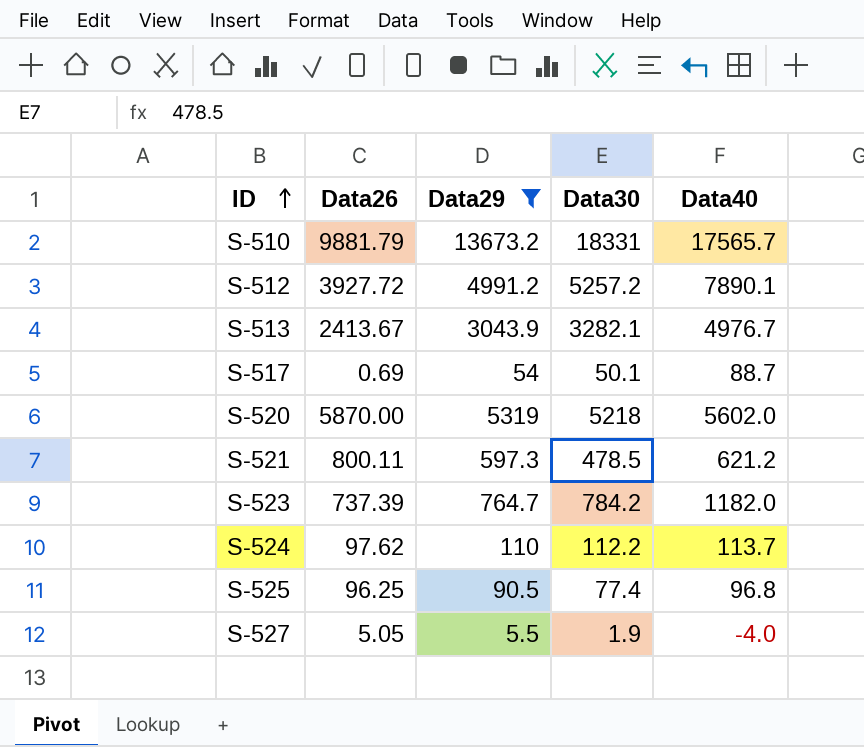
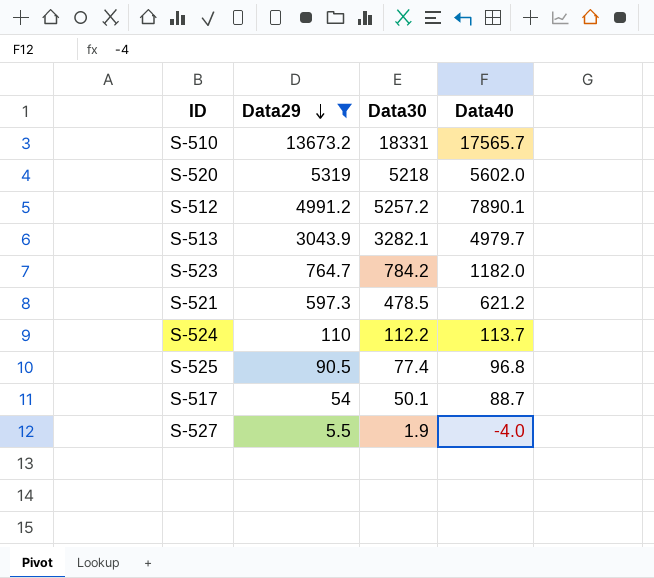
row order: ID ascending -> Data29 descending
column Data26 | position: 2 -> none
S-513 | Data40: 4976.7 -> 4979.7

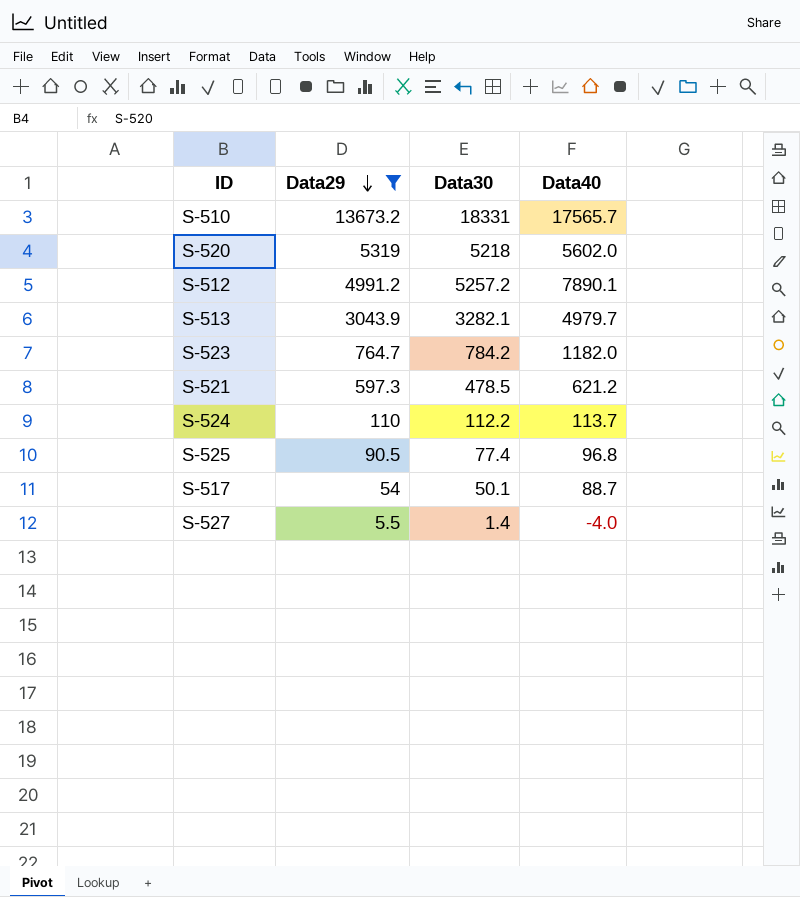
S-527 | Data30: 1.9 -> 1.4

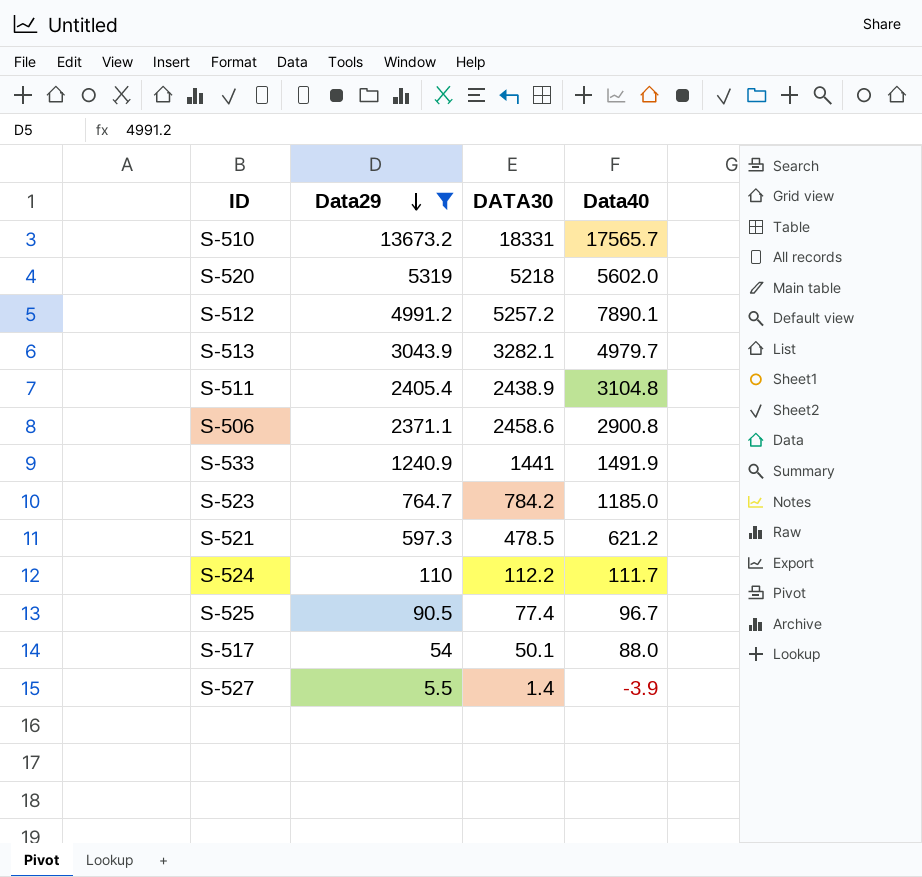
column name: Data30 -> DATA30
row S-511: none -> 2405.4 | 2438.9 | 3104.8
row S-506: none -> 2371.1 | 2458.6 | 2900.8
row S-533: none -> 1240.9 | 1441 | 1491.9
S-523 | Data40: 1182.0 -> 1185.0
S-524 | Data40: 113.7 -> 111.7
S-525 | Data40: 96.8 -> 96.7
S-517 | Data40: 88.7 -> 88.0
S-527 | Data40: -4.0 -> -3.9

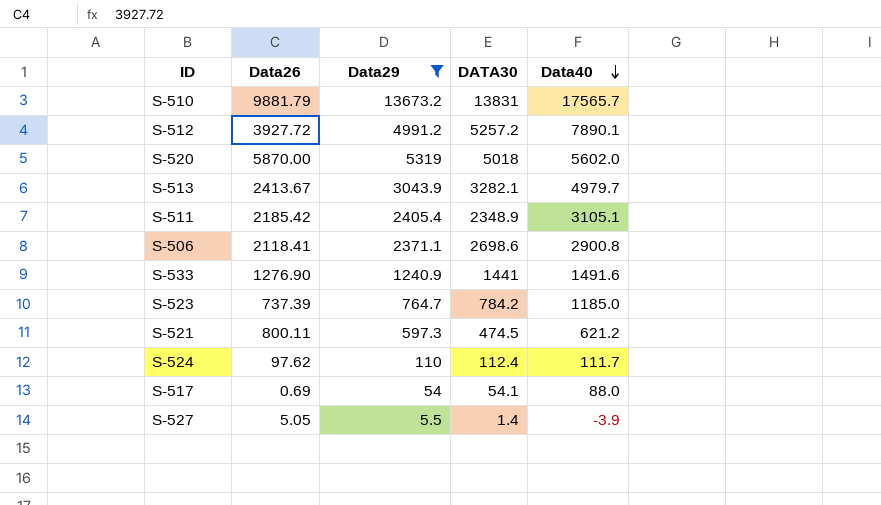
row order: Data29 descending -> Data40 descending
column Data26 | position: none -> 2
row S-525: 90.5 | 77.4 | 96.7 -> none
S-510 | DATA30: 18331 -> 13831
S-520 | DATA30: 5218 -> 5018
S-511 | DATA30: 2438.9 -> 2348.9
S-511 | Data40: 3104.8 -> 3105.1
S-506 | DATA30: 2458.6 -> 2698.6
S-533 | Data40: 1491.9 -> 1491.6
S-521 | DATA30: 478.5 -> 474.5
S-524 | DATA30: 112.2 -> 112.4
S-517 | DATA30: 50.1 -> 54.1

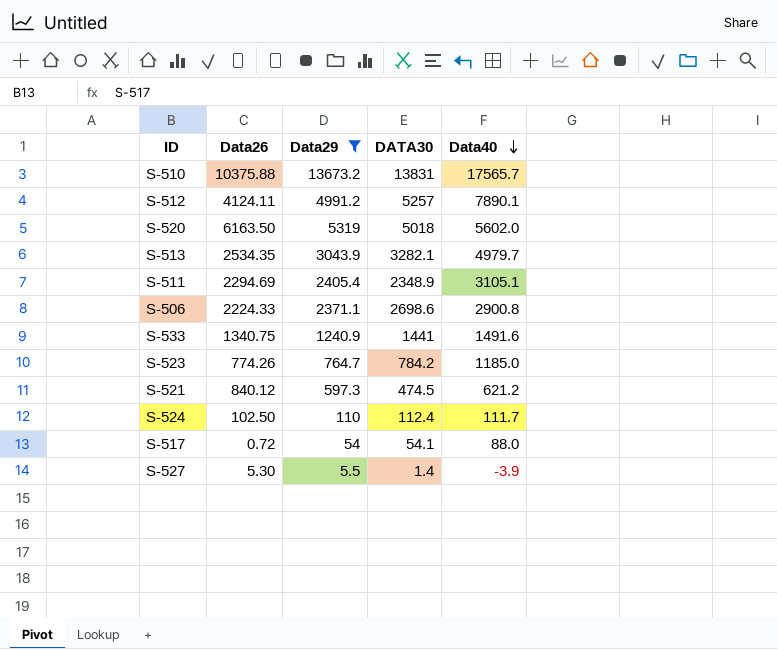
S-510 | Data26: 9881.79 -> 10375.88
S-512 | Data26: 3927.72 -> 4124.11
S-512 | DATA30: 5257.2 -> 5257
S-520 | Data26: 5870.00 -> 6163.50
S-513 | Data26: 2413.67 -> 2534.35
S-511 | Data26: 2185.42 -> 2294.69
S-506 | Data26: 2118.41 -> 2224.33
S-533 | Data26: 1276.90 -> 1340.75
S-523 | Data26: 737.39 -> 774.26
S-521 | Data26: 800.11 -> 840.12
S-524 | Data26: 97.62 -> 102.50
S-517 | Data26: 0.69 -> 0.72
S-527 | Data26: 5.05 -> 5.30

